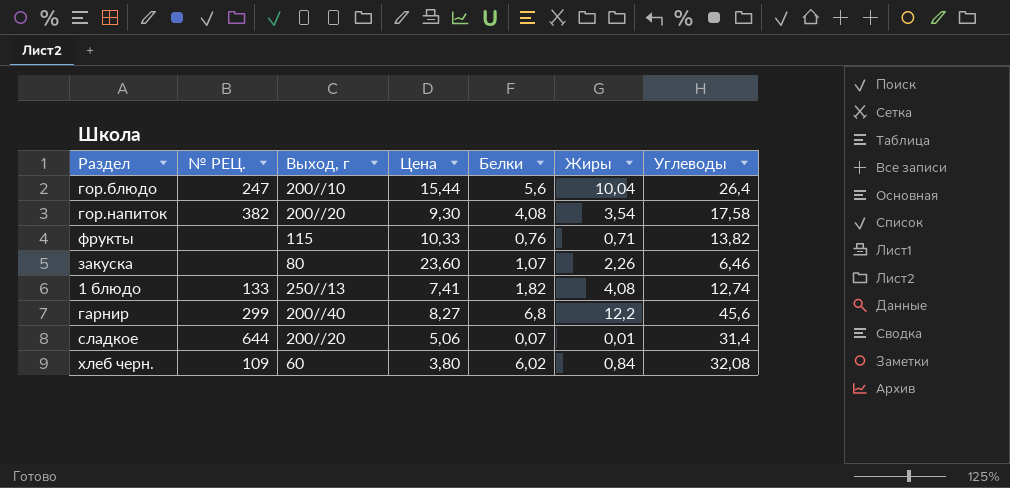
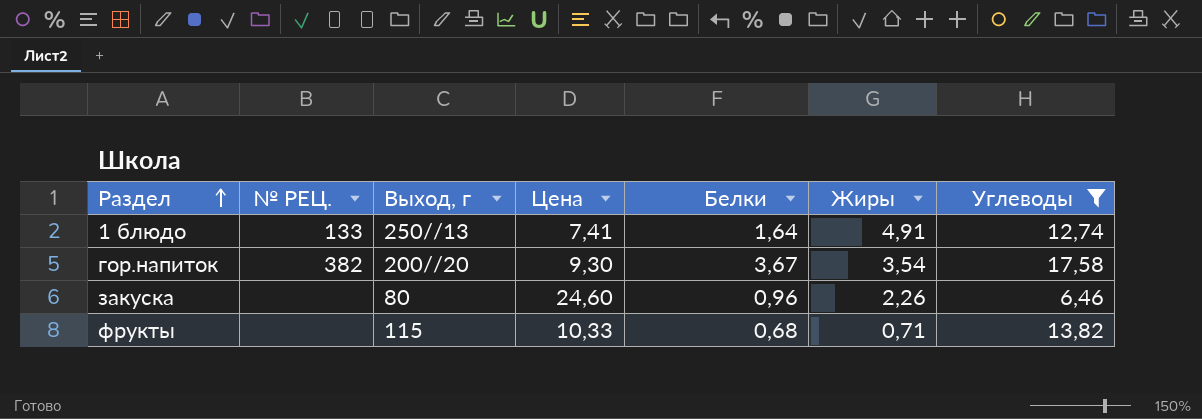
filter: none -> Углеводы <= 17,58
row order: none -> Раздел ascending
1 блюдо | Белки: 1,82 -> 1,64
1 блюдо | Жиры: 4,08 -> 4,91
гор.напиток | Белки: 4,08 -> 3,67
закуска | Цена: 23,60 -> 24,60
закуска | Белки: 1,07 -> 0,96
фрукты | Белки: 0,76 -> 0,68

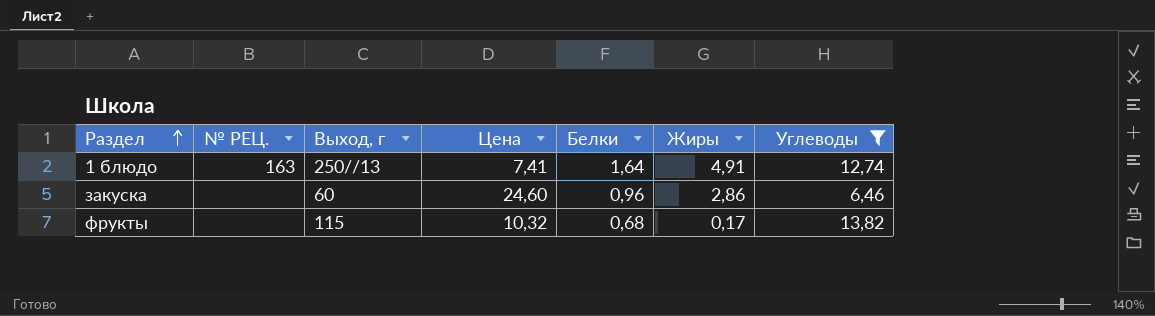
row гор.напиток: 382 | 200//20 | 9,30 | 3,67 | 3,54 | 17,58 -> none
1 блюдо | № РЕЦ.: 133 -> 163
закуска | Выход, г: 80 -> 60
закуска | Жиры: 2,26 -> 2,86
фрукты | Цена: 10,33 -> 10,32
фрукты | Жиры: 0,71 -> 0,17

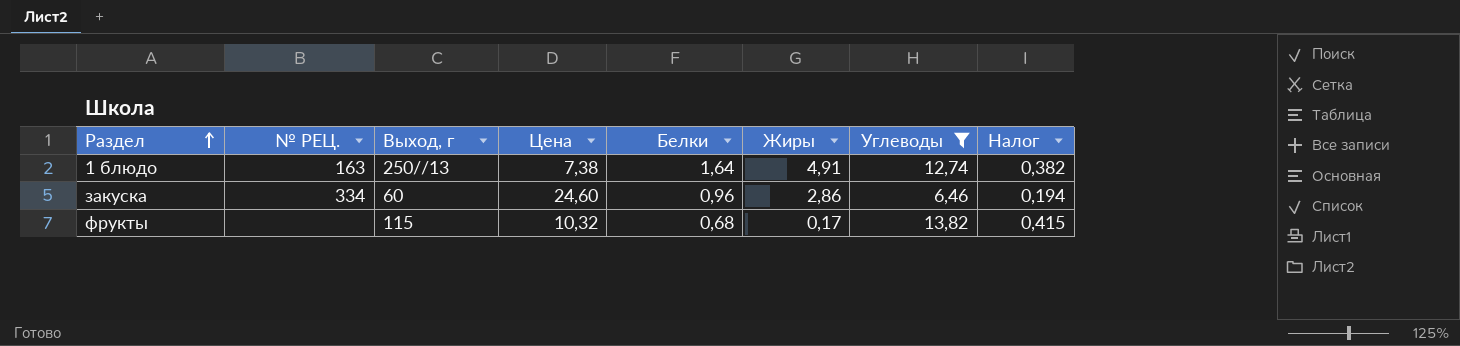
column Налог | formula: none -> [Углеводы] * 0,03
1 блюдо | Цена: 7,41 -> 7,38
закуска | № РЕЦ.: none -> 334

